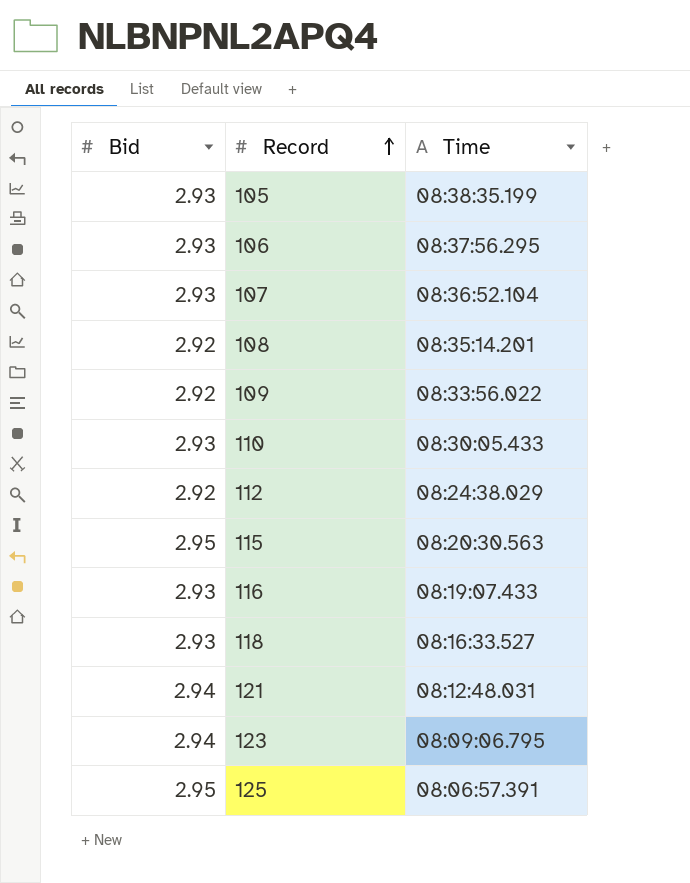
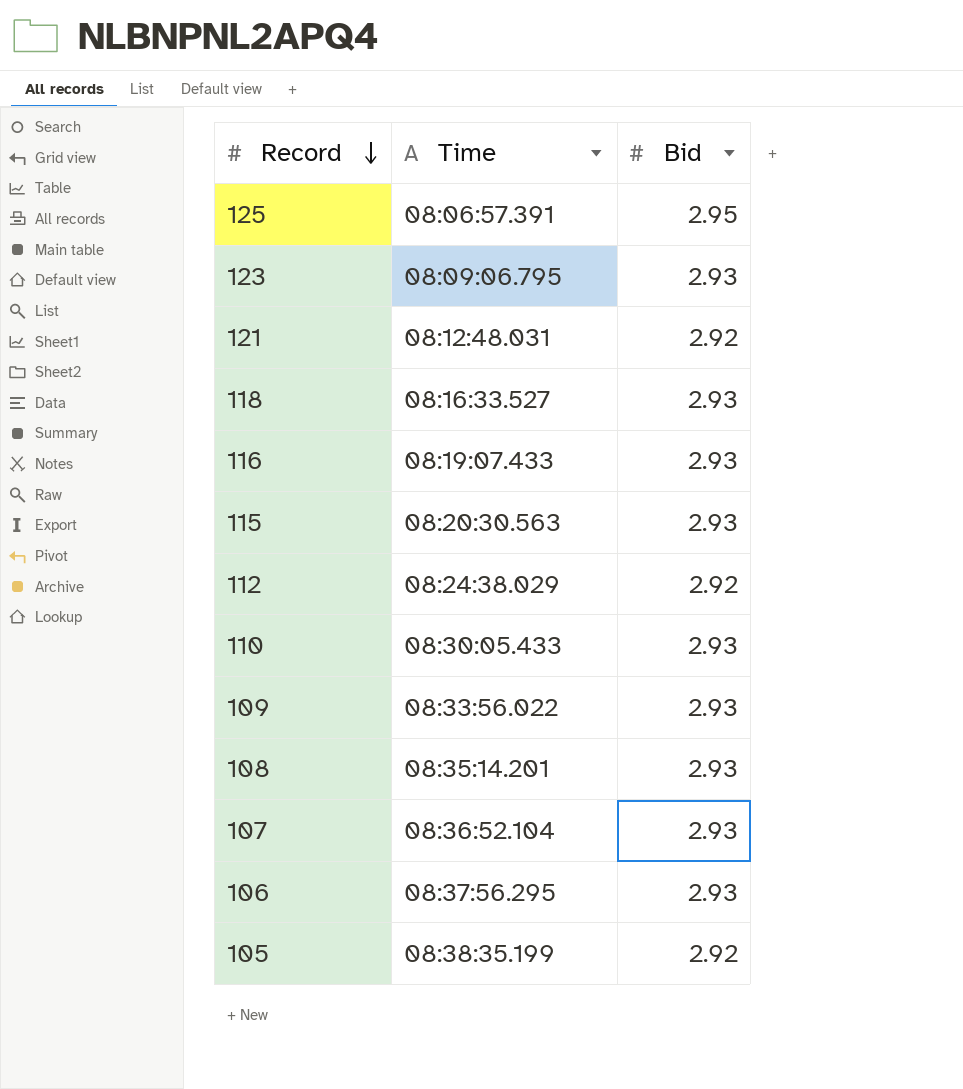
row order: Record ascending -> Record descending
column Bid | position: 1 -> 3
123 | Bid: 2.94 -> 2.93
121 | Bid: 2.94 -> 2.92
115 | Bid: 2.95 -> 2.93
109 | Bid: 2.92 -> 2.93
108 | Bid: 2.92 -> 2.93
105 | Bid: 2.93 -> 2.92

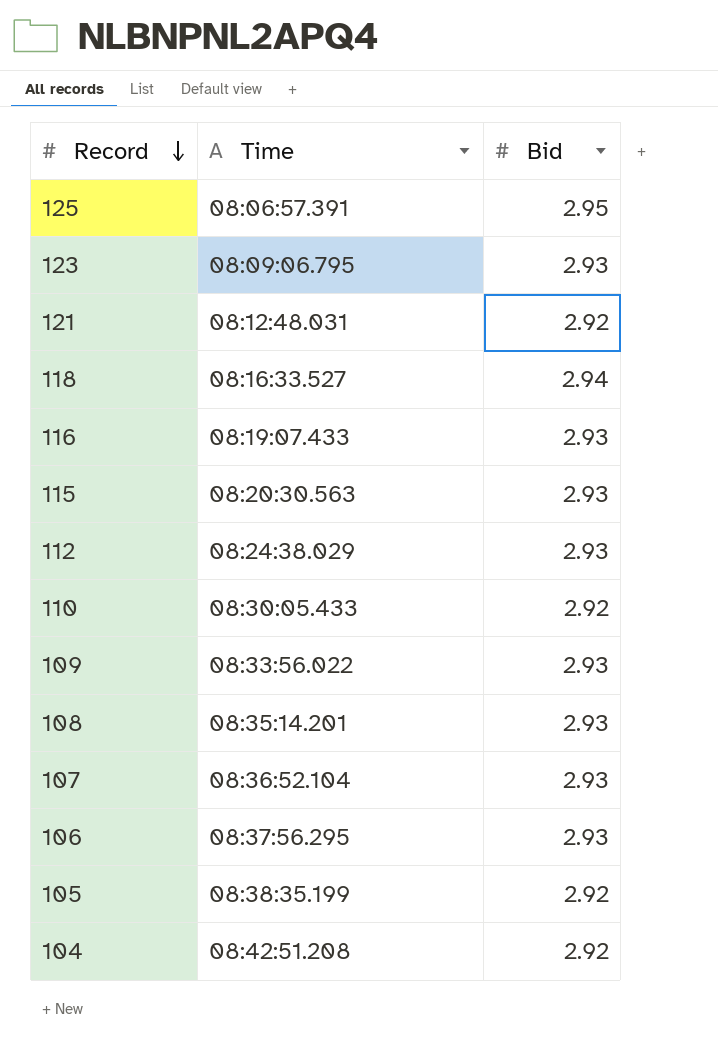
118 | Bid: 2.93 -> 2.94
112 | Bid: 2.92 -> 2.93
110 | Bid: 2.93 -> 2.92
row 104: none -> 08:42:51.208 | 2.92

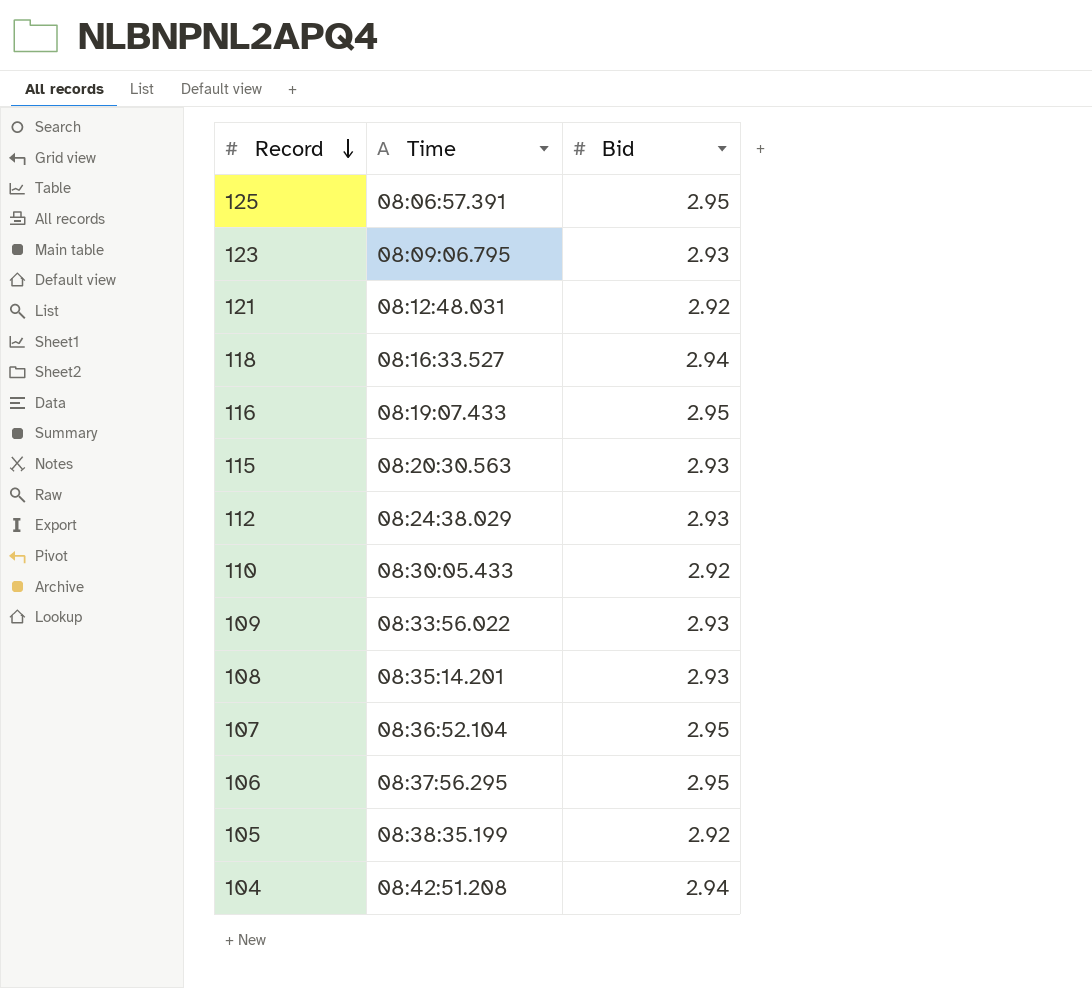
116 | Bid: 2.93 -> 2.95
107 | Bid: 2.93 -> 2.95
106 | Bid: 2.93 -> 2.95
104 | Bid: 2.92 -> 2.94

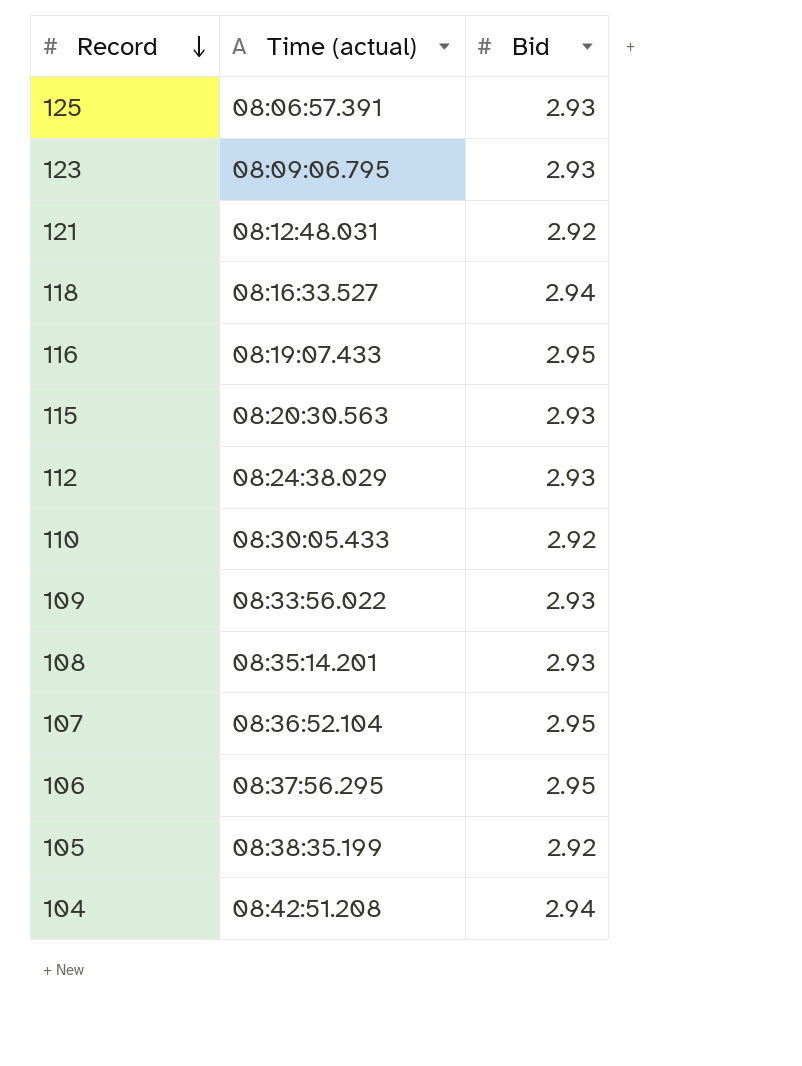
column name: Time -> Time (actual)
125 | Bid: 2.95 -> 2.93

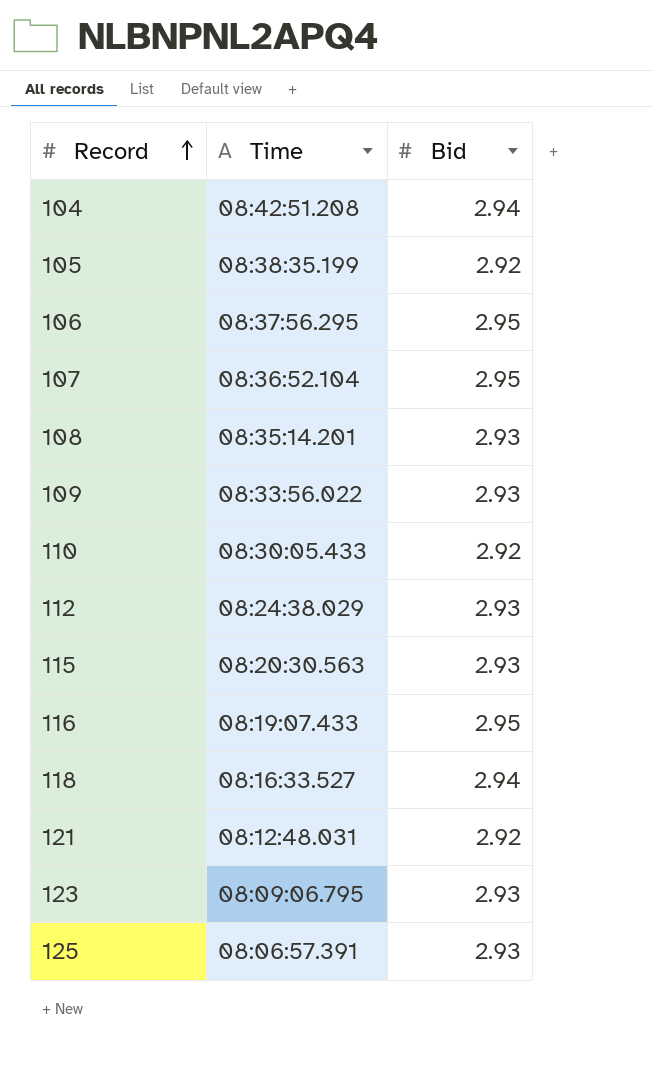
row order: Record descending -> Record ascending
column name: Time (actual) -> Time

